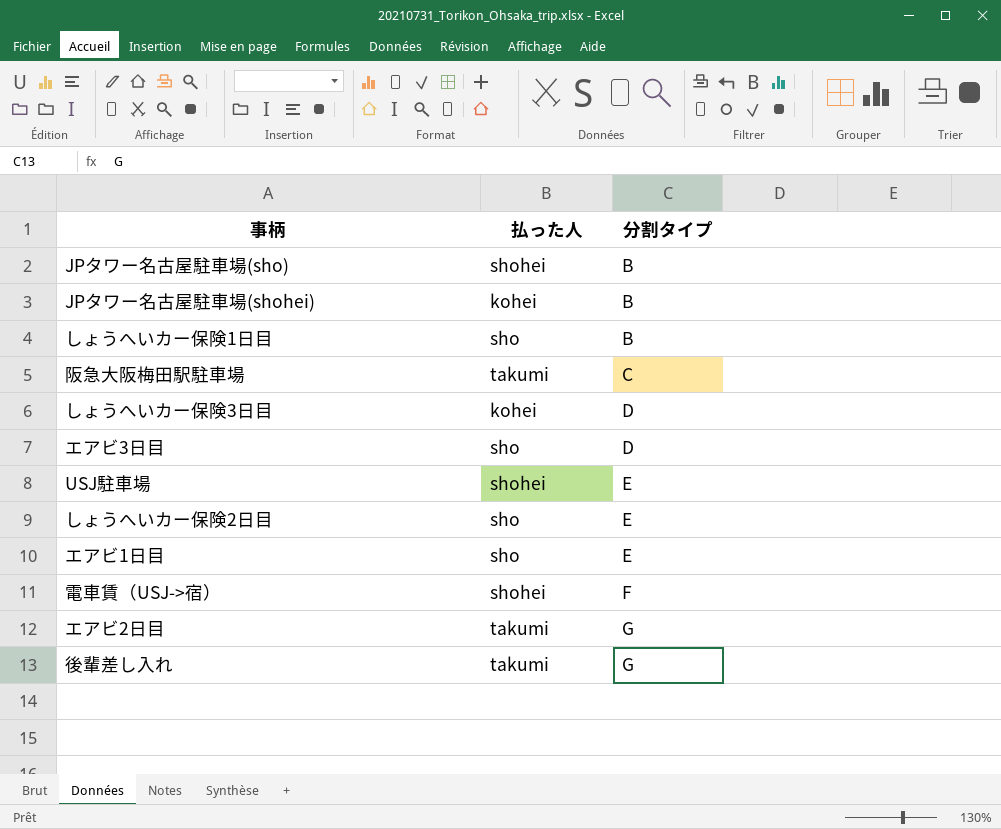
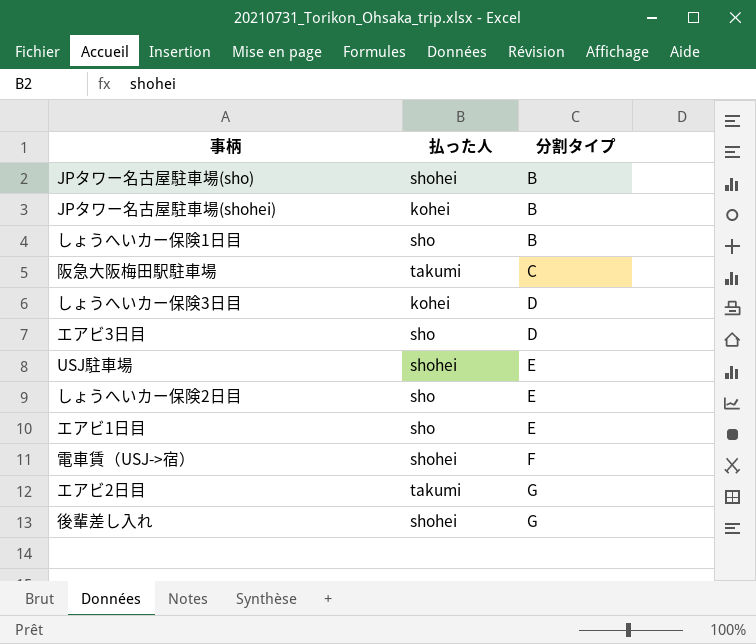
後輩差し入れ | 払った人: takumi -> shohei

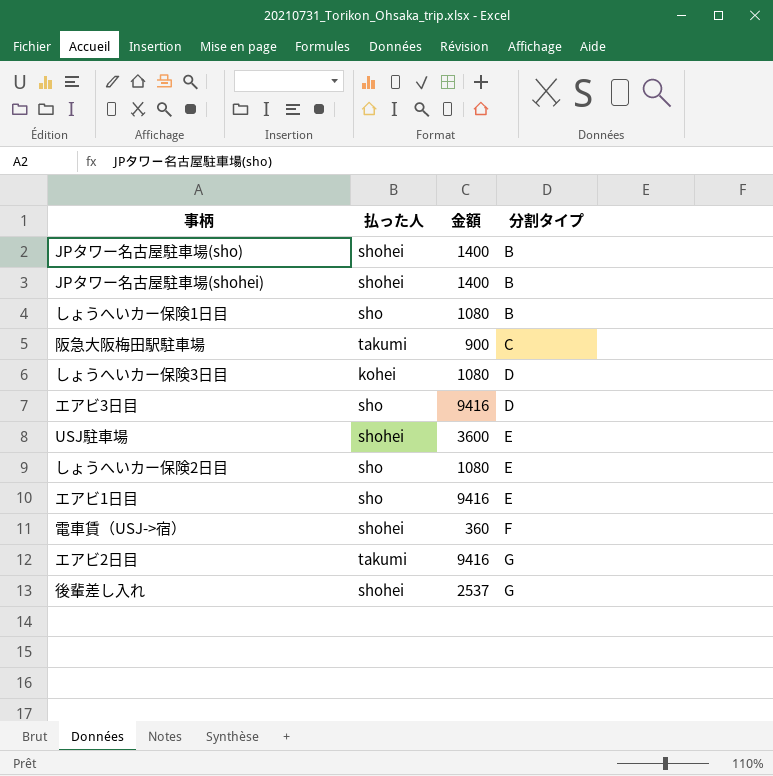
column 金額 | position: none -> 3
JPタワー名古屋駐車場(shohei) | 払った人: kohei -> shohei

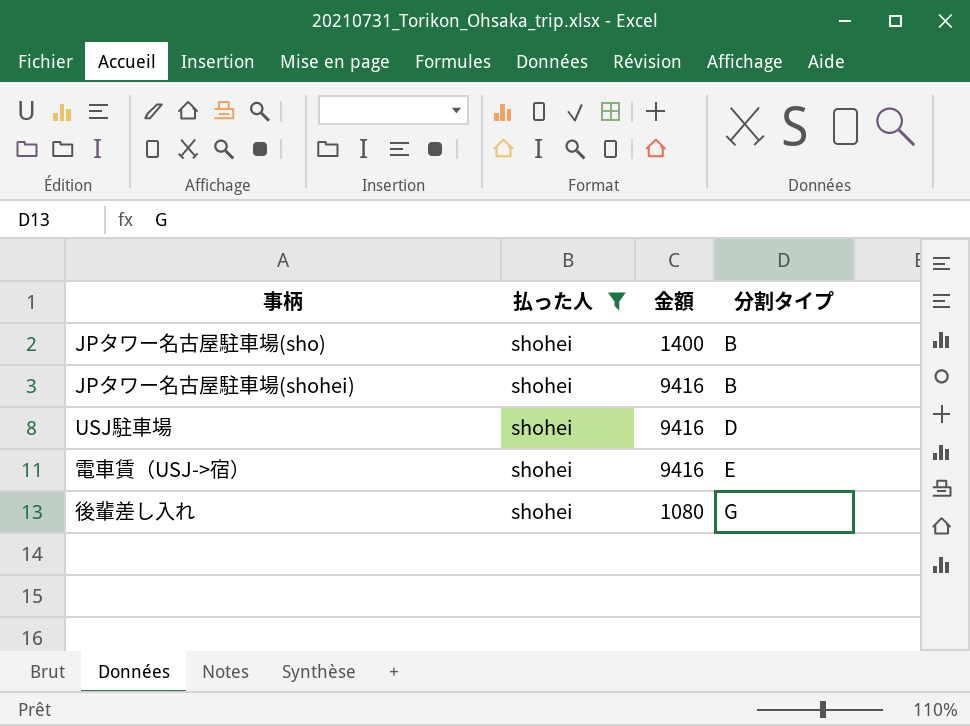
filter: none -> 払った人 = shohei
JPタワー名古屋駐車場(shohei) | 金額: 1400 -> 9416
USJ駐車場 | 金額: 3600 -> 9416
USJ駐車場 | 分割タイプ: E -> D
電車賃（USJ->宿） | 金額: 360 -> 9416
電車賃（USJ->宿） | 分割タイプ: F -> E
後輩差し入れ | 金額: 2537 -> 1080

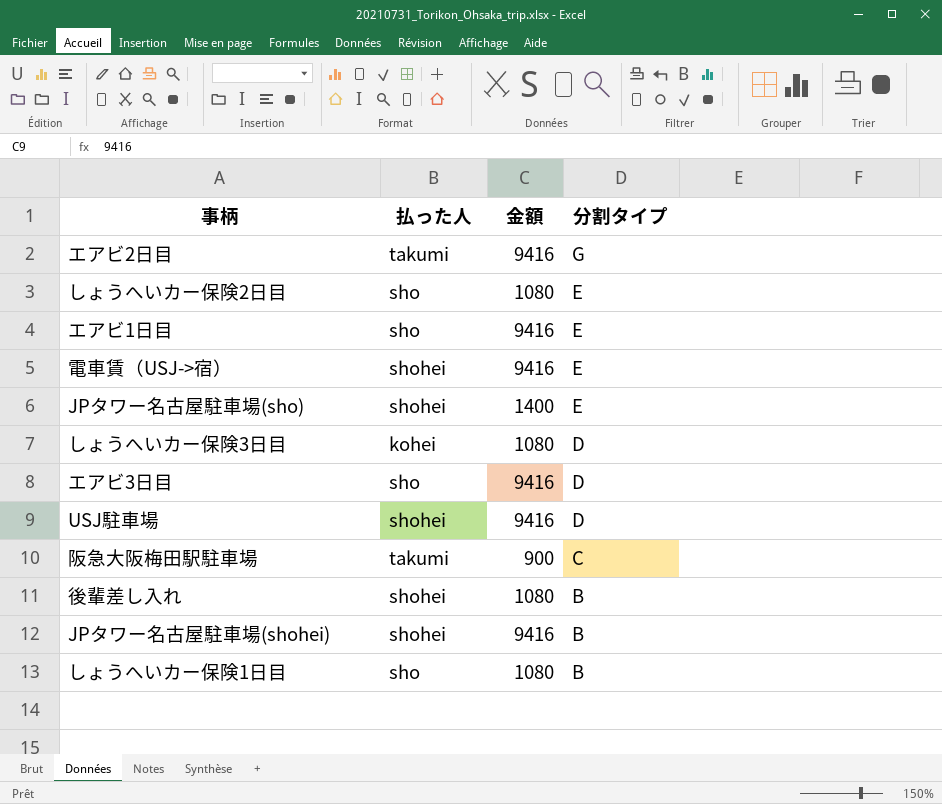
filter: 払った人 = shohei -> none
row order: 分割タイプ ascending -> 分割タイプ descending
JPタワー名古屋駐車場(sho) | 分割タイプ: B -> E
後輩差し入れ | 分割タイプ: G -> B

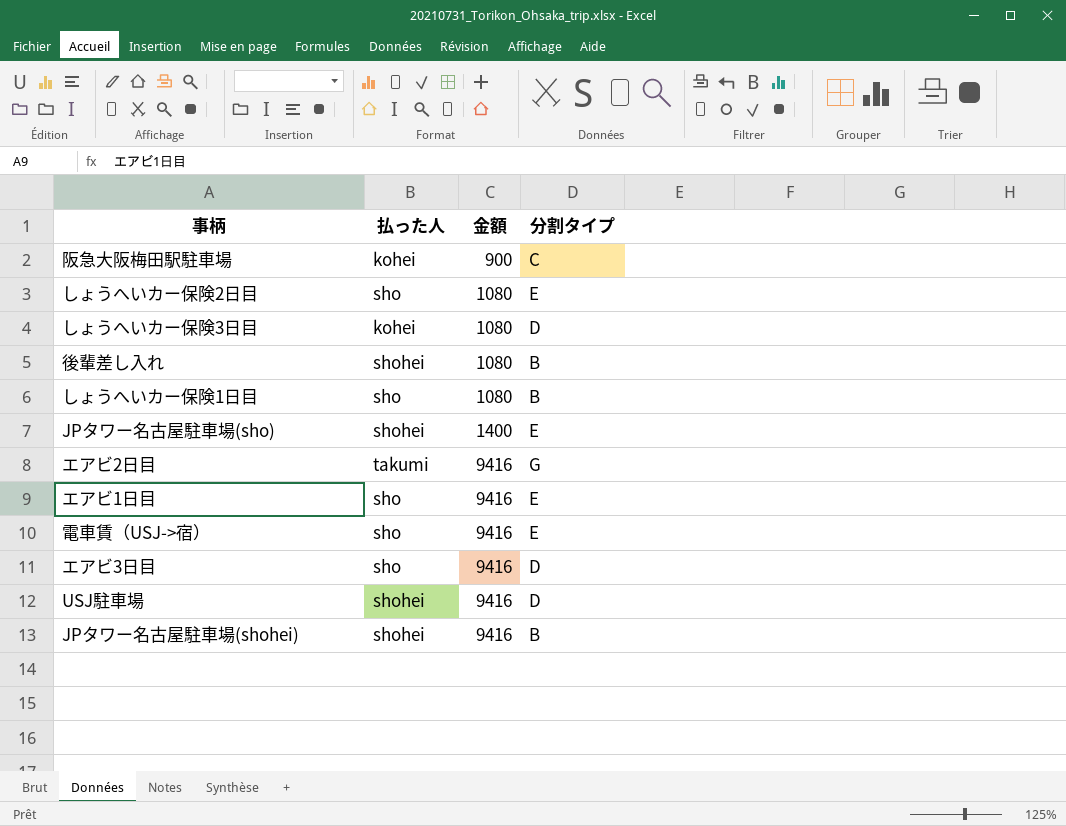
row order: 分割タイプ descending -> 金額 ascending
阪急大阪梅田駅駐車場 | 払った人: takumi -> kohei
電車賃（USJ->宿） | 払った人: shohei -> sho

